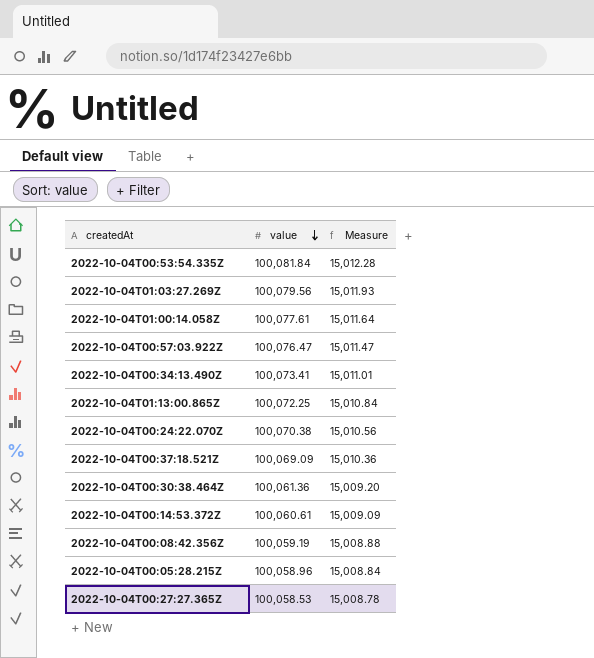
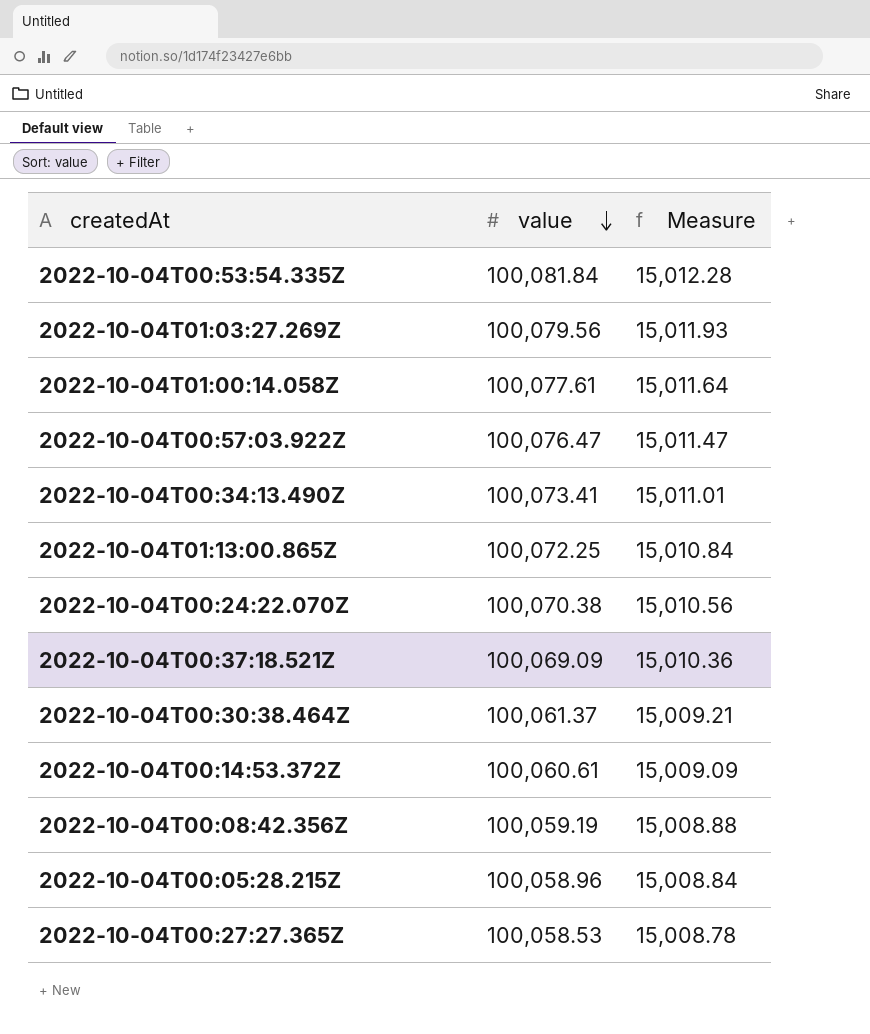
2022-10-04T00:30:38.464Z | value: 100,061.36 -> 100,061.37
2022-10-04T00:30:38.464Z | Measure: 15,009.20 -> 15,009.21

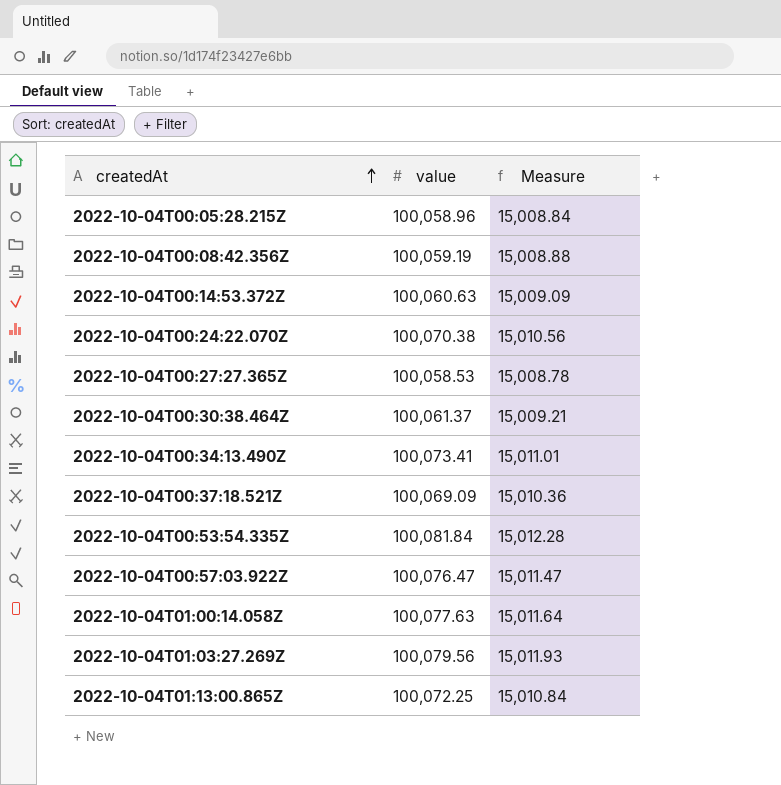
row order: value descending -> createdAt ascending
2022-10-04T00:14:53.372Z | value: 100,060.61 -> 100,060.63
2022-10-04T01:00:14.058Z | value: 100,077.61 -> 100,077.63

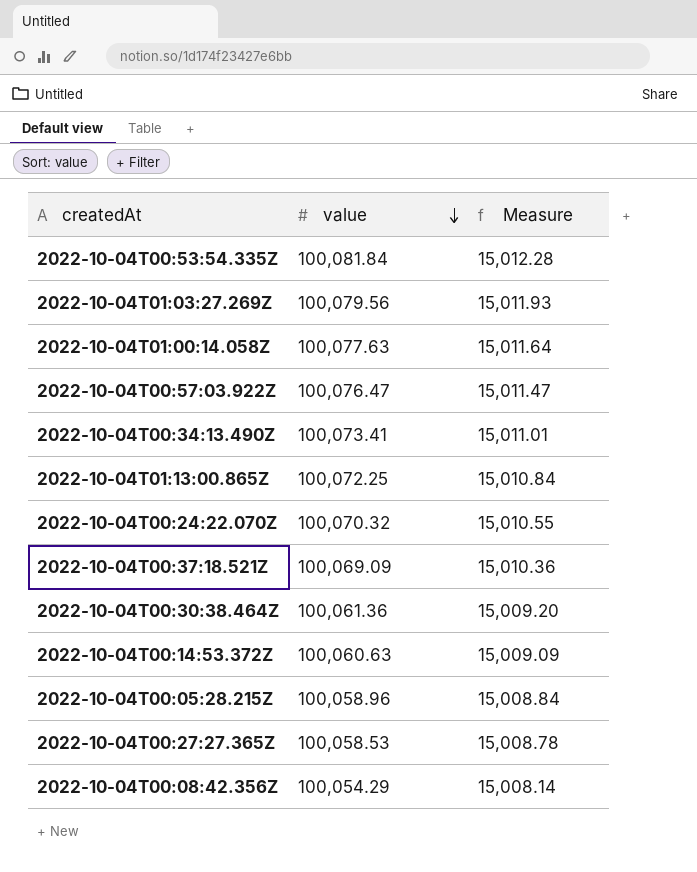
row order: createdAt ascending -> value descending
2022-10-04T00:24:22.070Z | value: 100,070.38 -> 100,070.32
2022-10-04T00:24:22.070Z | Measure: 15,010.56 -> 15,010.55
2022-10-04T00:30:38.464Z | value: 100,061.37 -> 100,061.36
2022-10-04T00:30:38.464Z | Measure: 15,009.21 -> 15,009.20
2022-10-04T00:08:42.356Z | value: 100,059.19 -> 100,054.29
2022-10-04T00:08:42.356Z | Measure: 15,008.88 -> 15,008.14

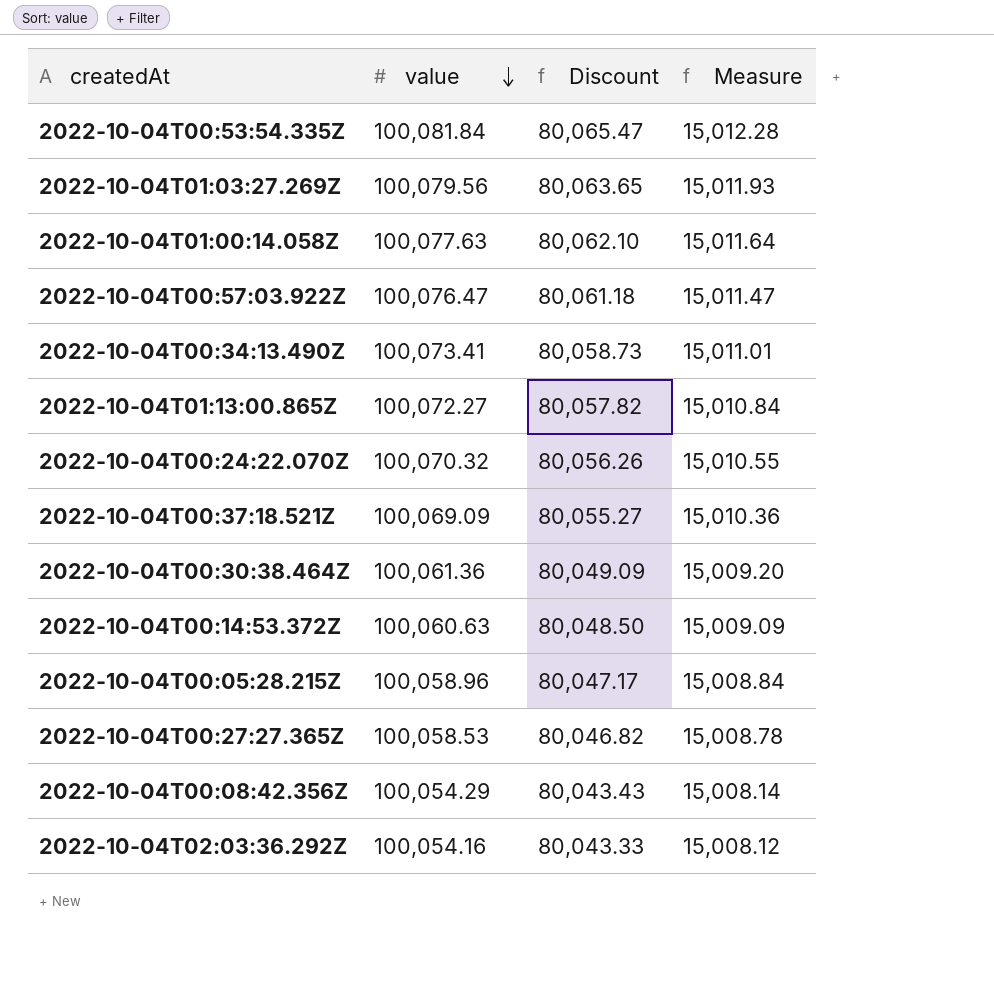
column Discount | formula: none -> [value] * 0.8
2022-10-04T01:13:00.865Z | value: 100,072.25 -> 100,072.27
row 2022-10-04T02:03:36.292Z: none -> 100,054.16 | 80,043.33 | 15,008.12

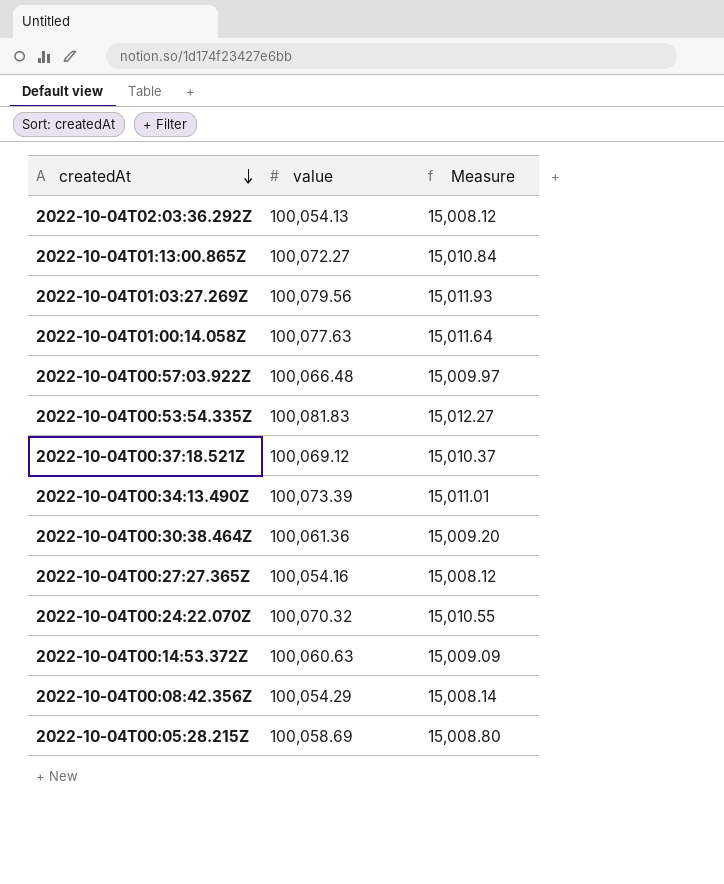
row order: value descending -> createdAt descending
column Discount | formula: [value] * 0.8 -> none
2022-10-04T02:03:36.292Z | value: 100,054.16 -> 100,054.13
2022-10-04T00:57:03.922Z | value: 100,076.47 -> 100,066.48
2022-10-04T00:57:03.922Z | Measure: 15,011.47 -> 15,009.97
2022-10-04T00:53:54.335Z | value: 100,081.84 -> 100,081.83
2022-10-04T00:53:54.335Z | Measure: 15,012.28 -> 15,012.27
2022-10-04T00:37:18.521Z | value: 100,069.09 -> 100,069.12
2022-10-04T00:37:18.521Z | Measure: 15,010.36 -> 15,010.37
2022-10-04T00:34:13.490Z | value: 100,073.41 -> 100,073.39
2022-10-04T00:27:27.365Z | value: 100,058.53 -> 100,054.16
2022-10-04T00:27:27.365Z | Measure: 15,008.78 -> 15,008.12
2022-10-04T00:05:28.215Z | value: 100,058.96 -> 100,058.69
2022-10-04T00:05:28.215Z | Measure: 15,008.84 -> 15,008.80

